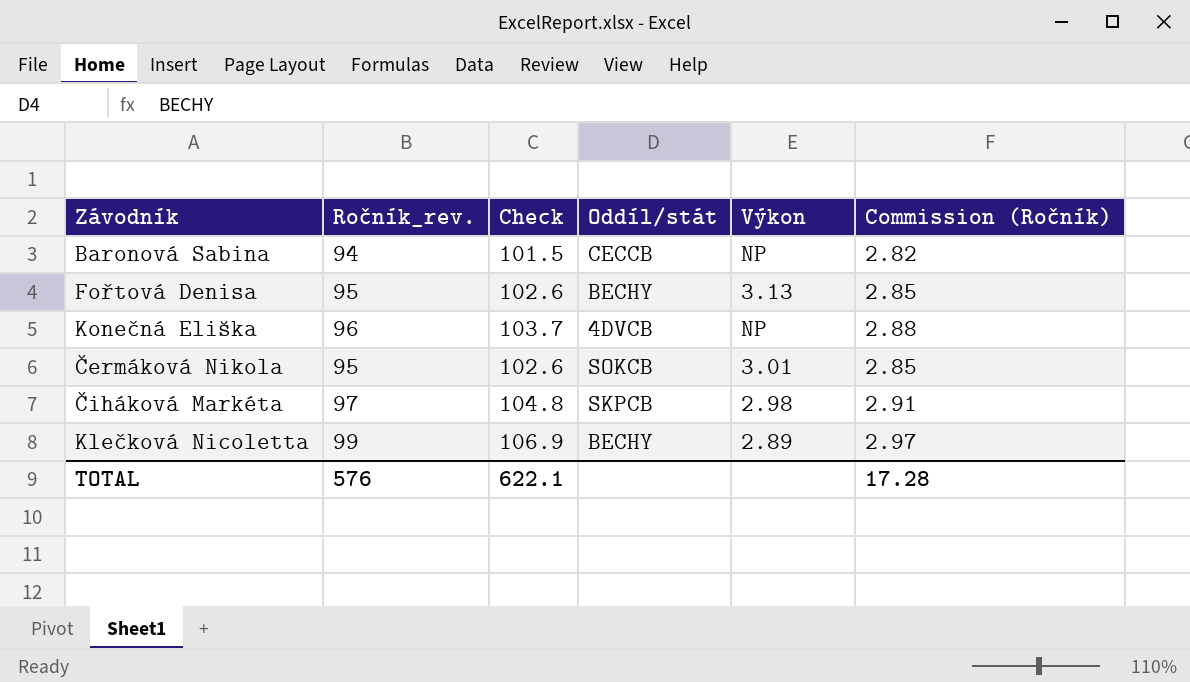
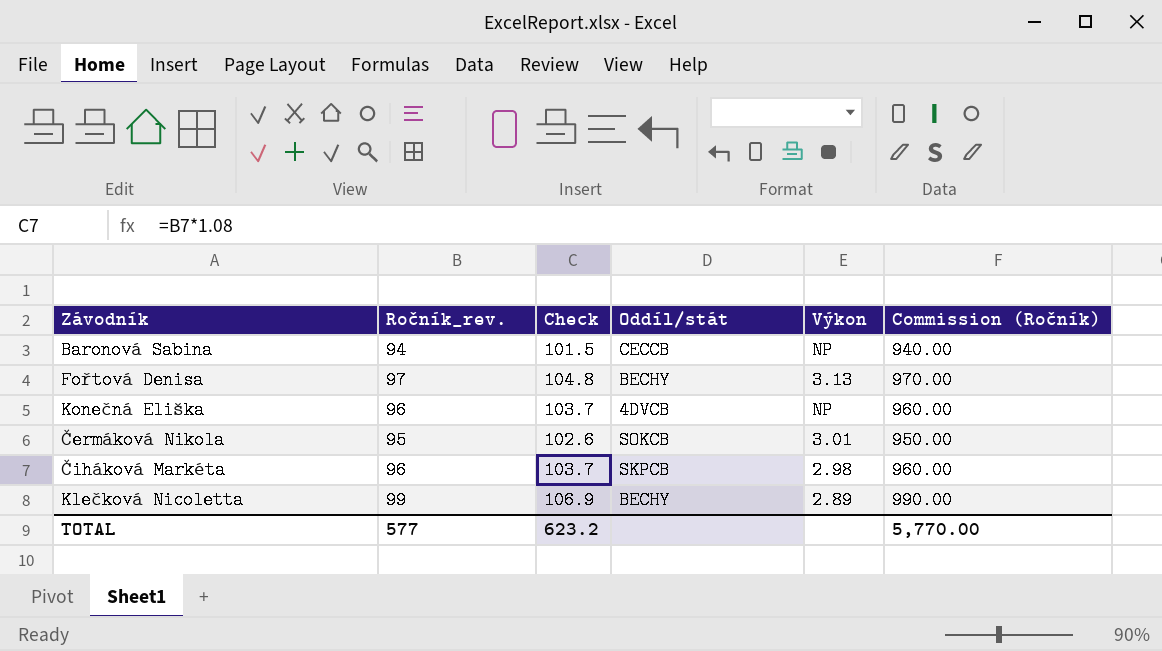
column Commission (Ročník) | formula: [Ročník_rev.] * 0.03 -> [Ročník_rev.] * 10
Fořtová Denisa | Ročník_rev.: 95 -> 97
Fořtová Denisa | Check: 102.6 -> 104.8
Čiháková Markéta | Ročník_rev.: 97 -> 96
Čiháková Markéta | Check: 104.8 -> 103.7
TOTAL | Ročník_rev.: 576 -> 577
TOTAL | Check: 622.1 -> 623.2
TOTAL | Commission (Ročník): 17.28 -> 5,770.00

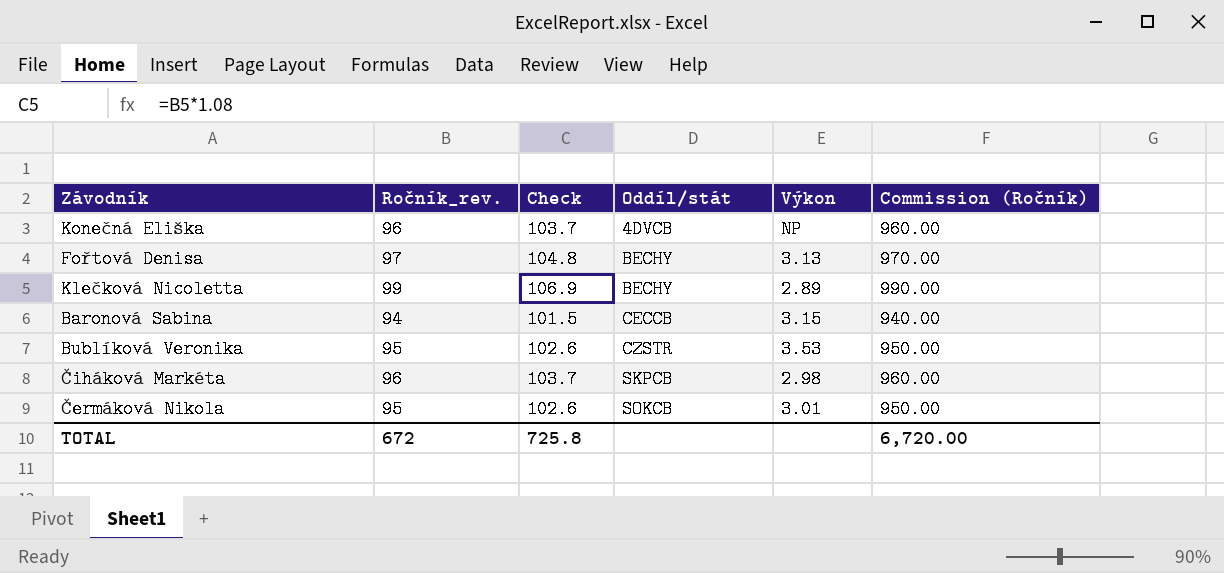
row order: none -> Oddíl/stát ascending
Baronová Sabina | Výkon: NP -> 3.15
row Bublíková Veronika: none -> 95 | 102.6 | CZSTR | 3.53 | 950.00
TOTAL | Ročník_rev.: 577 -> 672
TOTAL | Check: 623.2 -> 725.8
TOTAL | Commission (Ročník): 5,770.00 -> 6,720.00

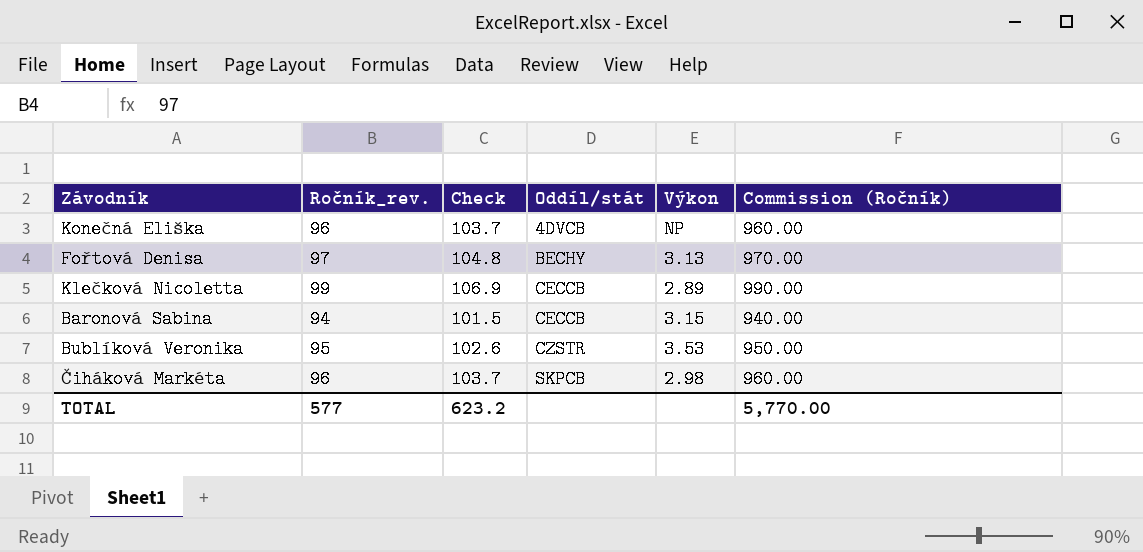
row Čermáková Nikola: 95 | 102.6 | SOKCB | 3.01 | 950.00 -> none
Klečková Nicoletta | Oddíl/stát: BECHY -> CECCB
TOTAL | Ročník_rev.: 672 -> 577
TOTAL | Check: 725.8 -> 623.2
TOTAL | Commission (Ročník): 6,720.00 -> 5,770.00

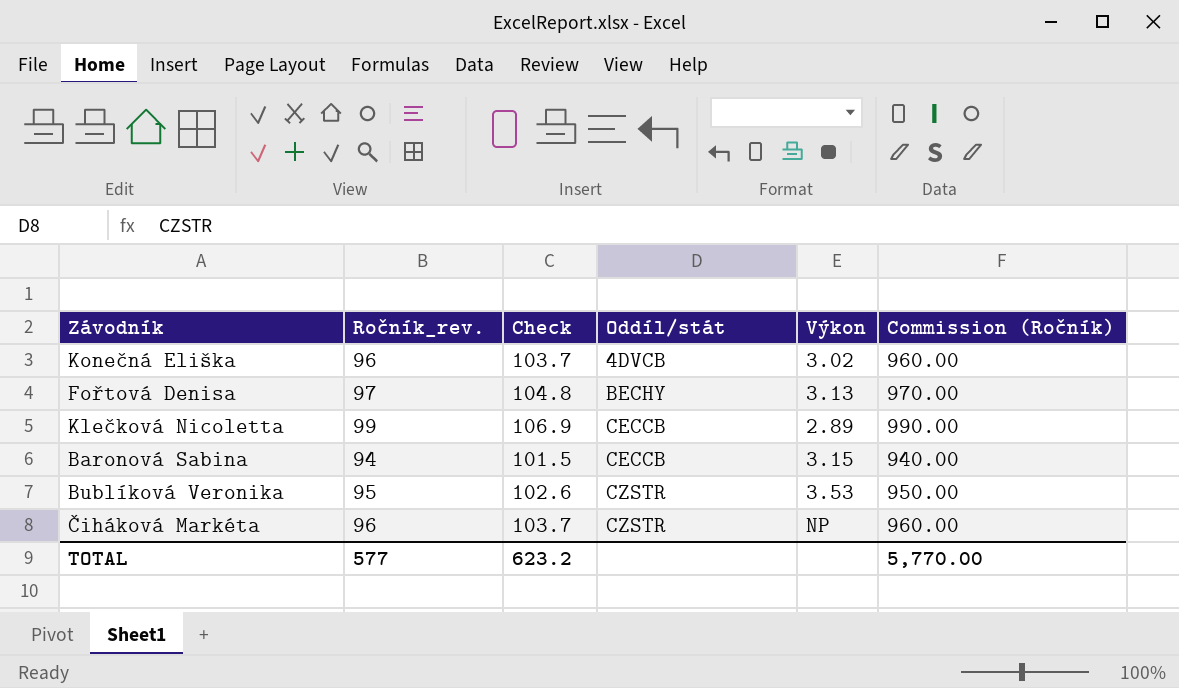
Konečná Eliška | Výkon: NP -> 3.02
Čiháková Markéta | Oddíl/stát: SKPCB -> CZSTR
Čiháková Markéta | Výkon: 2.98 -> NP

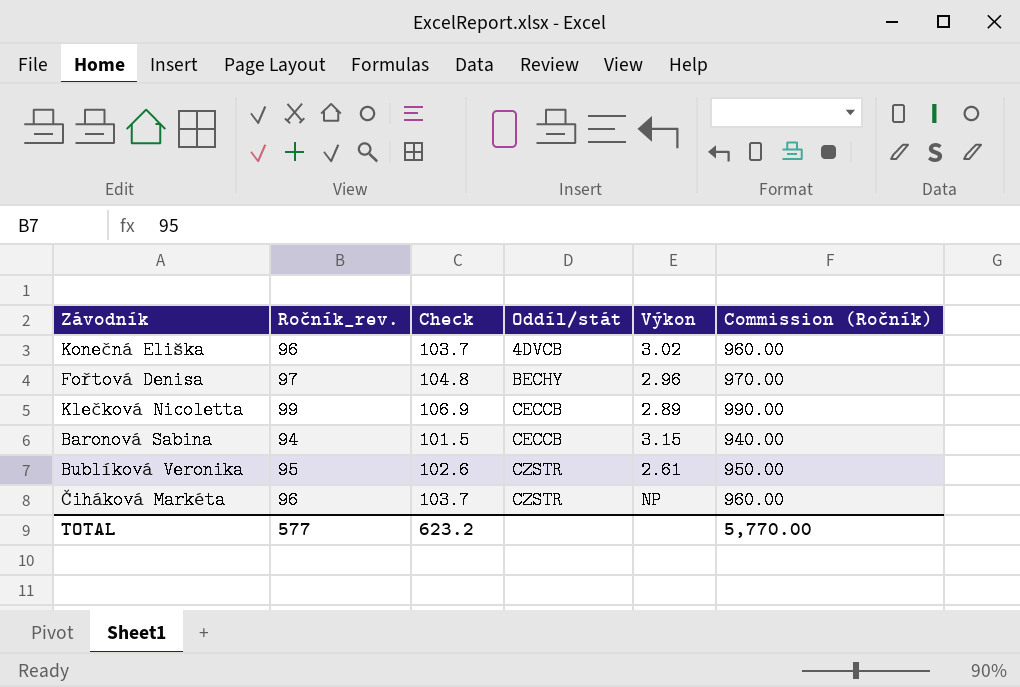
Fořtová Denisa | Výkon: 3.13 -> 2.96
Bublíková Veronika | Výkon: 3.53 -> 2.61

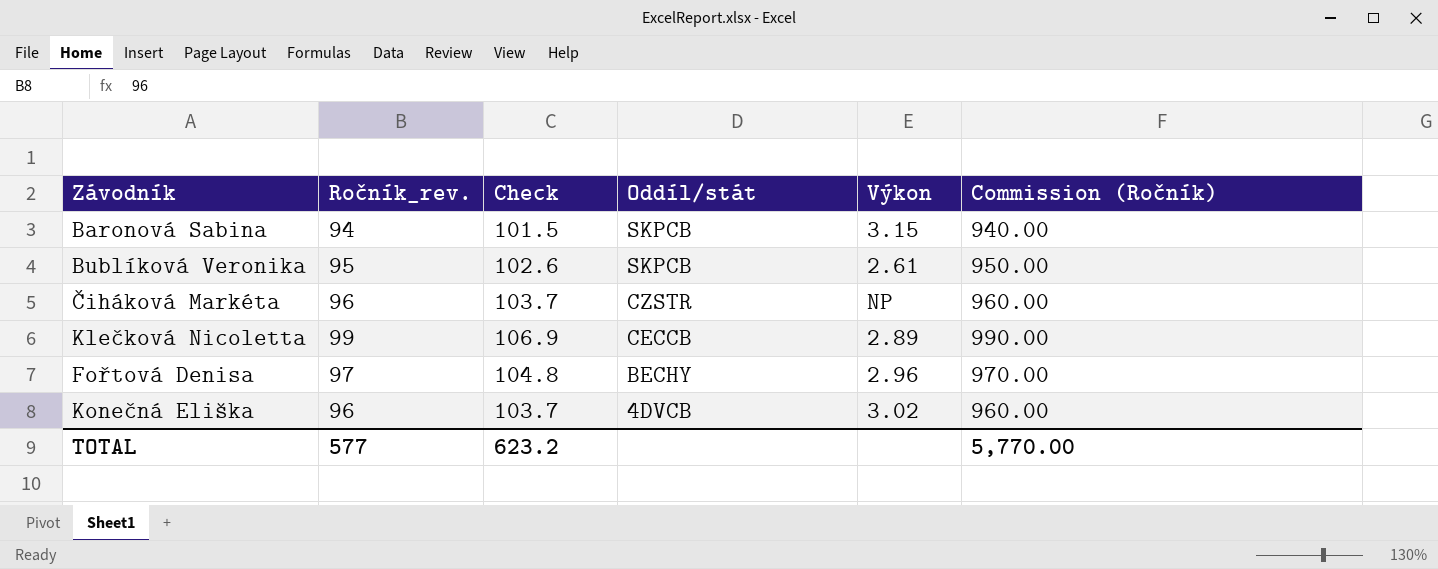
row order: Oddíl/stát ascending -> Oddíl/stát descending
Baronová Sabina | Oddíl/stát: CECCB -> SKPCB
Bublíková Veronika | Oddíl/stát: CZSTR -> SKPCB

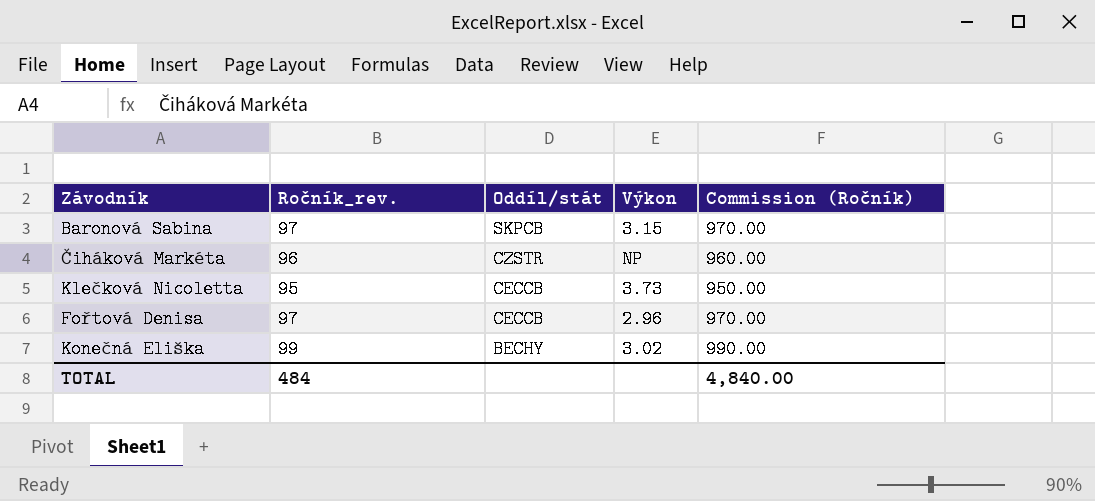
column Check | formula: [Ročník_rev.] * 1.08 -> none
row Bublíková Veronika: 95 | 102.6 | SKPCB | 2.61 | 950.00 -> none
Baronová Sabina | Ročník_rev.: 94 -> 97
Baronová Sabina | Commission (Ročník): 940.00 -> 970.00
Klečková Nicoletta | Ročník_rev.: 99 -> 95
Klečková Nicoletta | Výkon: 2.89 -> 3.73
Klečková Nicoletta | Commission (Ročník): 990.00 -> 950.00
Fořtová Denisa | Oddíl/stát: BECHY -> CECCB
Konečná Eliška | Ročník_rev.: 96 -> 99
Konečná Eliška | Oddíl/stát: 4DVCB -> BECHY
Konečná Eliška | Commission (Ročník): 960.00 -> 990.00
TOTAL | Ročník_rev.: 577 -> 484
TOTAL | Commission (Ročník): 5,770.00 -> 4,840.00

